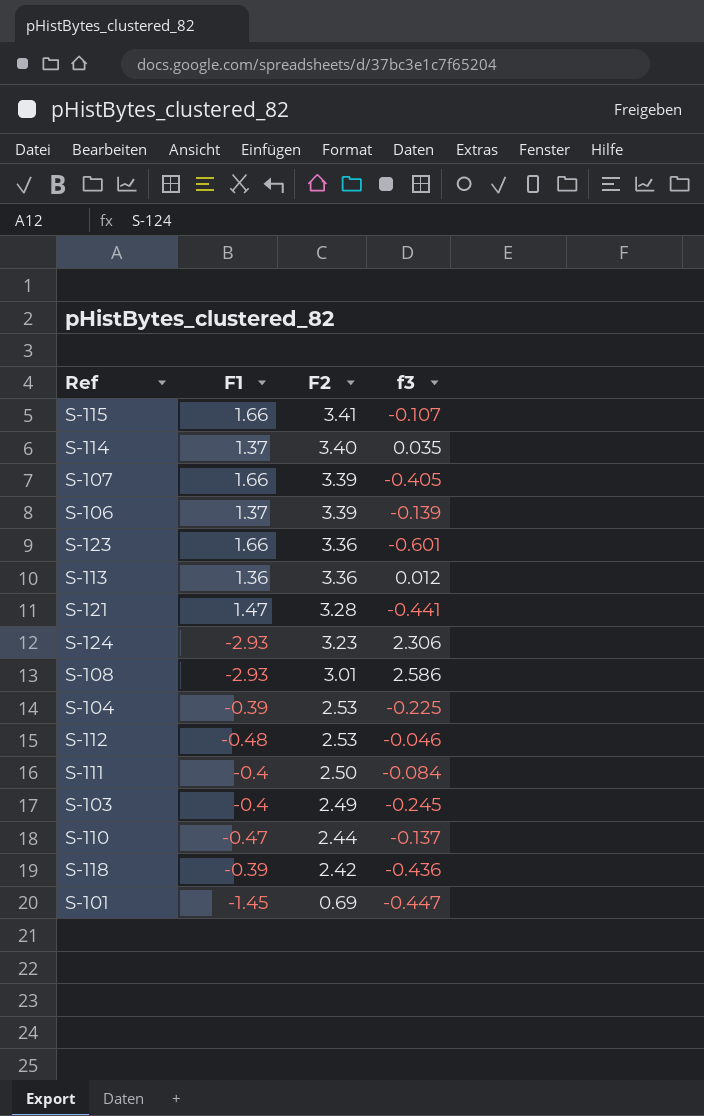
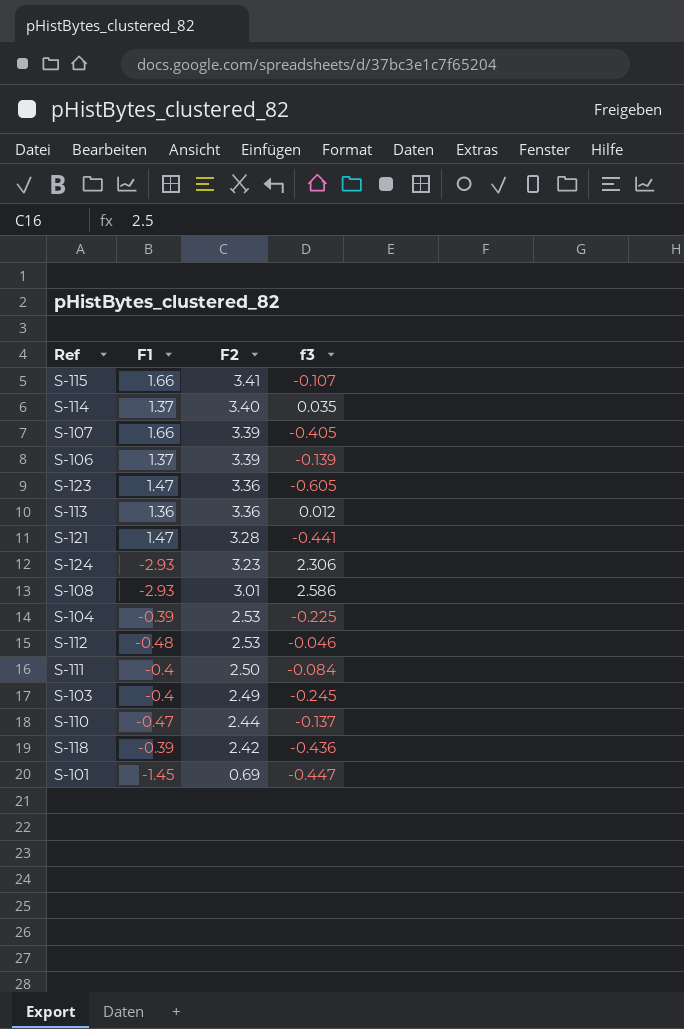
S-123 | F1: 1.66 -> 1.47
S-123 | f3: -0.601 -> -0.605

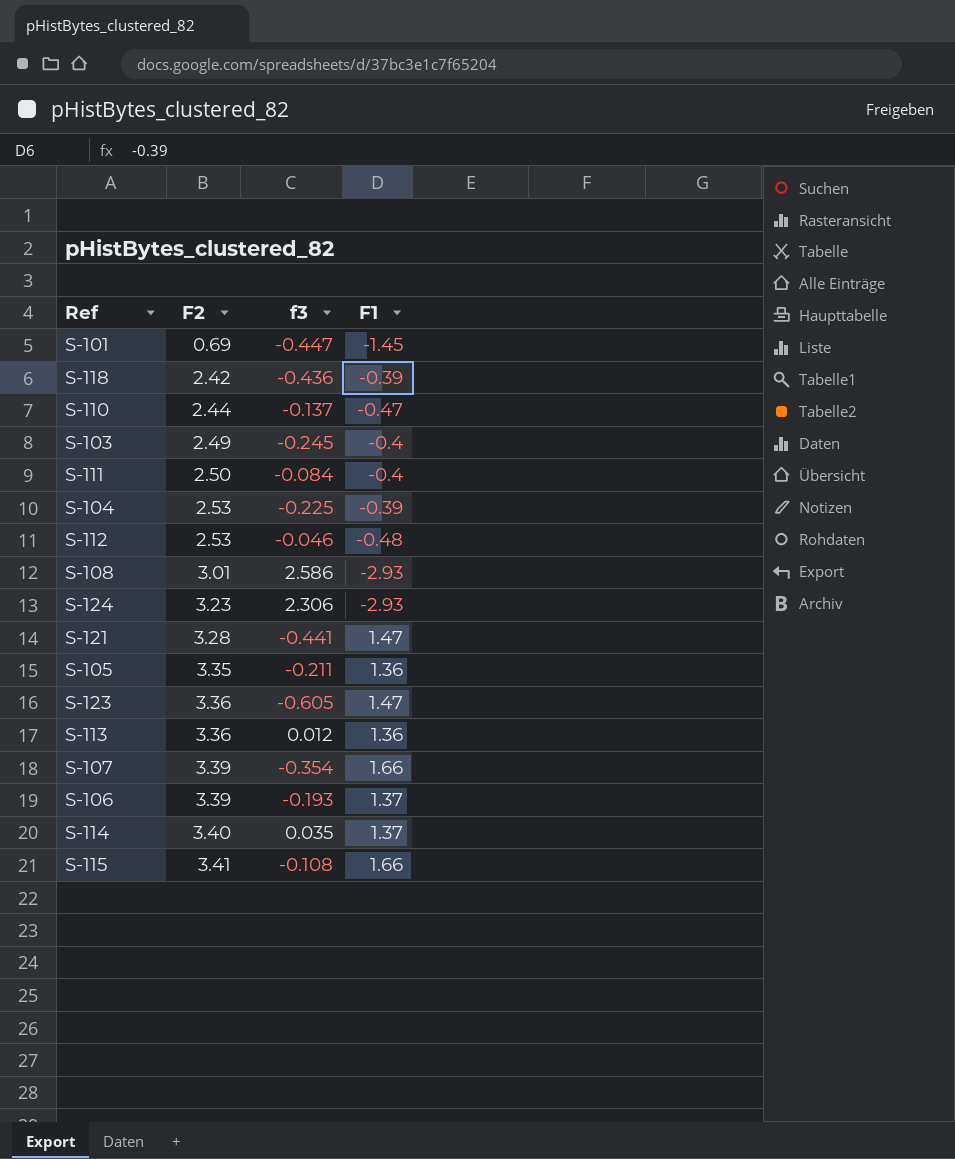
row order: F2 descending -> F2 ascending
column F1 | position: 2 -> 4
row S-105: none -> 3.35 | -0.211 | 1.36
S-107 | f3: -0.405 -> -0.354
S-106 | f3: -0.139 -> -0.193
S-115 | f3: -0.107 -> -0.108

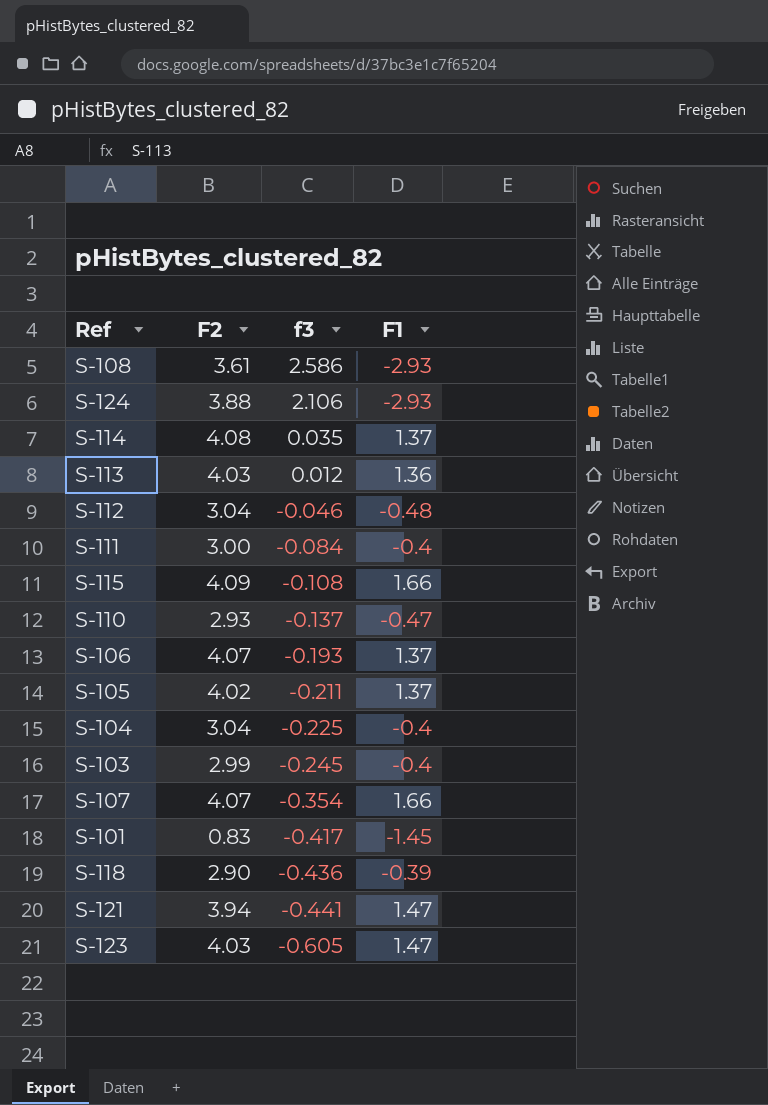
row order: F2 ascending -> f3 descending
S-108 | F2: 3.01 -> 3.61
S-124 | F2: 3.23 -> 3.88
S-124 | f3: 2.306 -> 2.106
S-114 | F2: 3.40 -> 4.08
S-113 | F2: 3.36 -> 4.03
S-112 | F2: 2.53 -> 3.04
S-111 | F2: 2.50 -> 3.00
S-115 | F2: 3.41 -> 4.09
S-110 | F2: 2.44 -> 2.93
S-106 | F2: 3.39 -> 4.07
S-105 | F2: 3.35 -> 4.02
S-105 | F1: 1.36 -> 1.37
S-104 | F2: 2.53 -> 3.04
S-104 | F1: -0.39 -> -0.4
S-103 | F2: 2.49 -> 2.99
S-107 | F2: 3.39 -> 4.07
S-101 | F2: 0.69 -> 0.83
S-101 | f3: -0.447 -> -0.417
S-118 | F2: 2.42 -> 2.90
S-121 | F2: 3.28 -> 3.94
S-123 | F2: 3.36 -> 4.03

